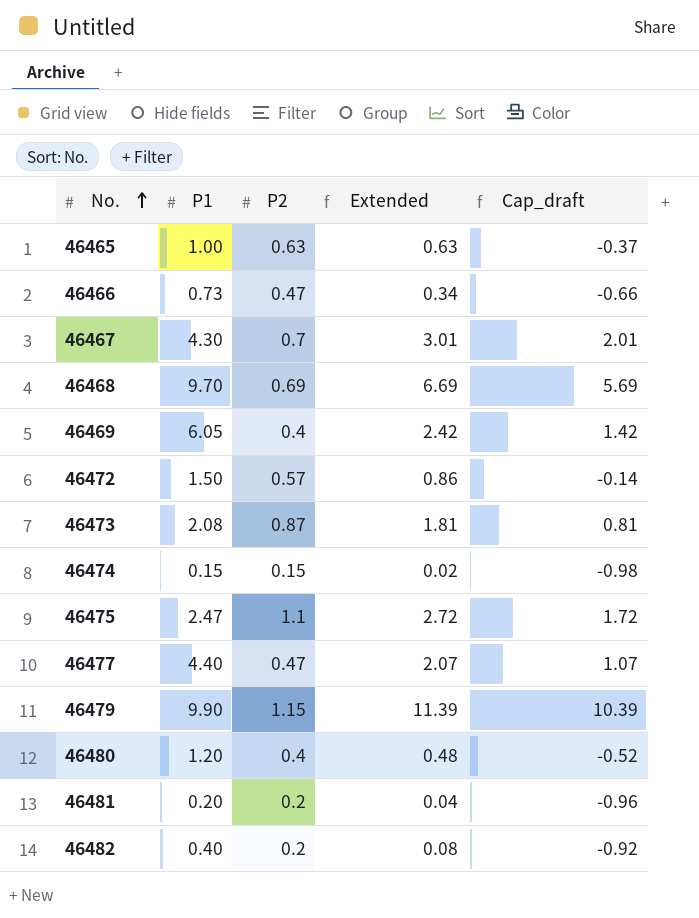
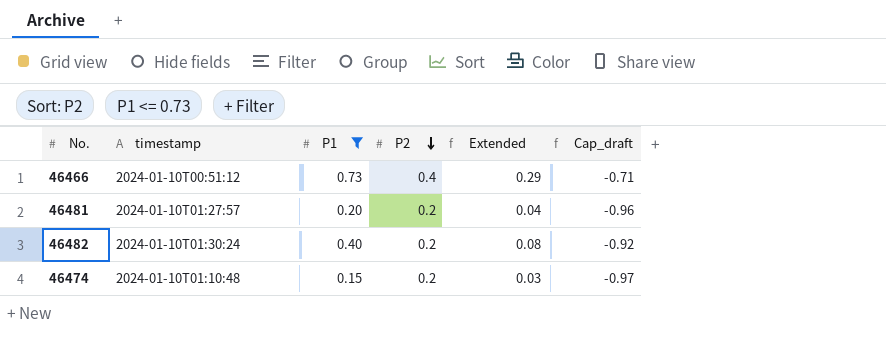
filter: none -> P1 <= 0.73
row order: No. ascending -> P2 descending
column timestamp | position: none -> 2
46466 | P2: 0.47 -> 0.4
46466 | Extended: 0.34 -> 0.29
46466 | Cap_draft: -0.66 -> -0.71
46474 | P2: 0.15 -> 0.2
46474 | Extended: 0.02 -> 0.03
46474 | Cap_draft: -0.98 -> -0.97

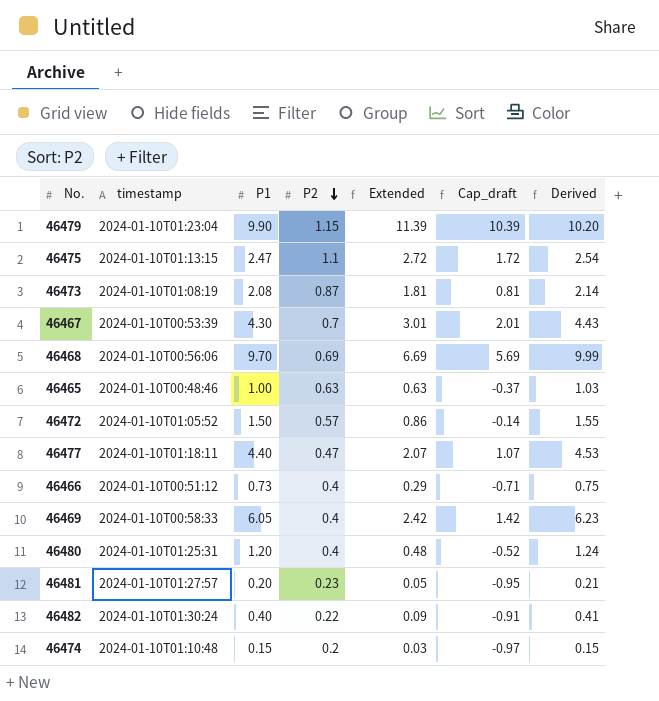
filter: P1 <= 0.73 -> none
column Derived | formula: none -> [P1] * 1.03
46481 | P2: 0.2 -> 0.23
46481 | Extended: 0.04 -> 0.05
46481 | Cap_draft: -0.96 -> -0.95
46482 | P2: 0.2 -> 0.22
46482 | Extended: 0.08 -> 0.09
46482 | Cap_draft: -0.92 -> -0.91

